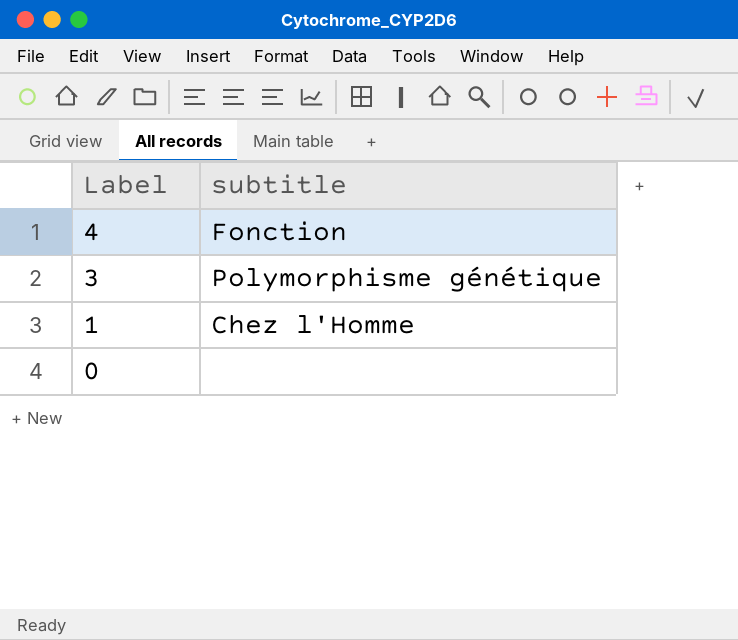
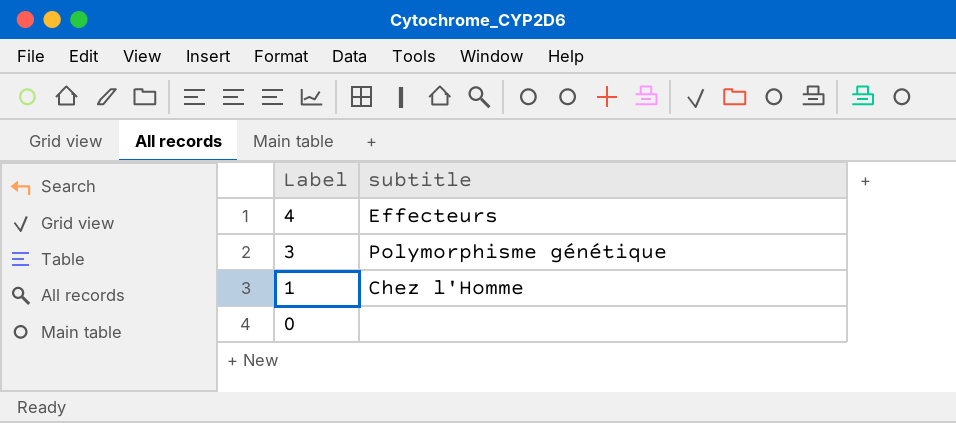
4 | subtitle: Fonction -> Effecteurs

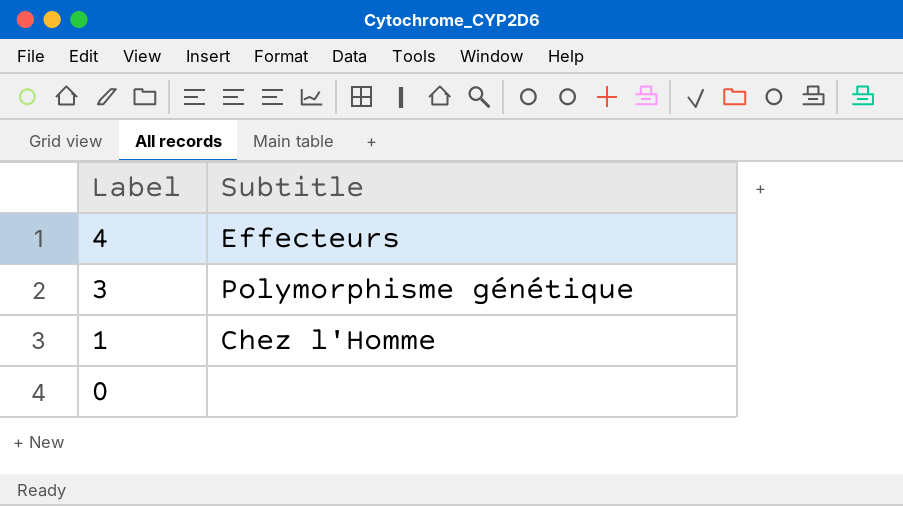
column name: subtitle -> Subtitle

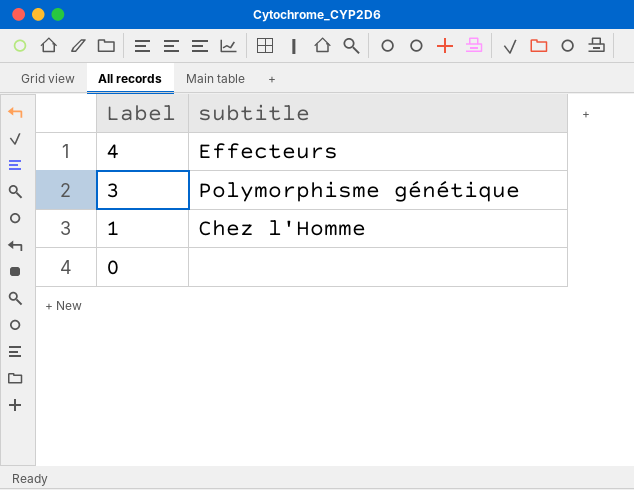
column name: Subtitle -> subtitle

